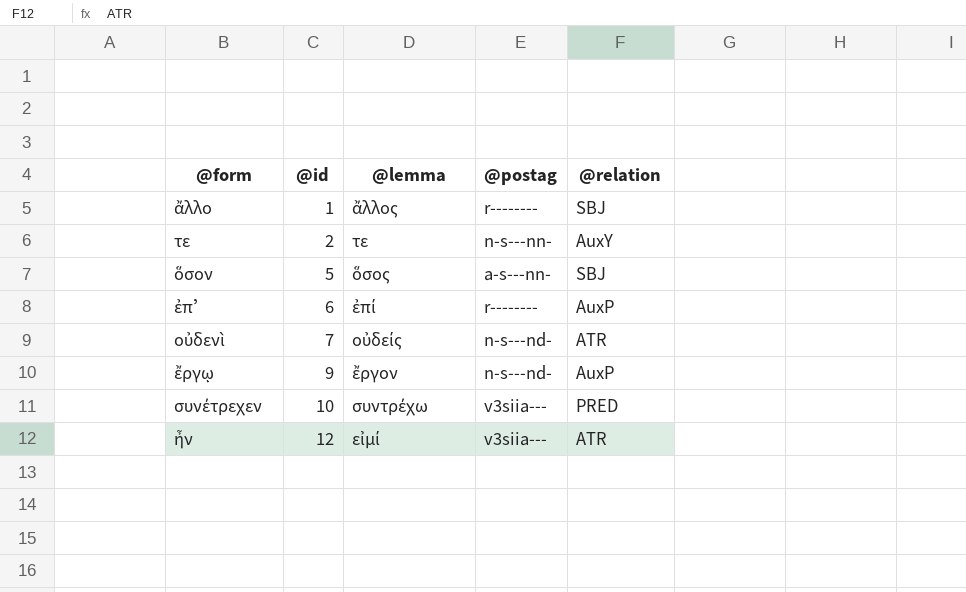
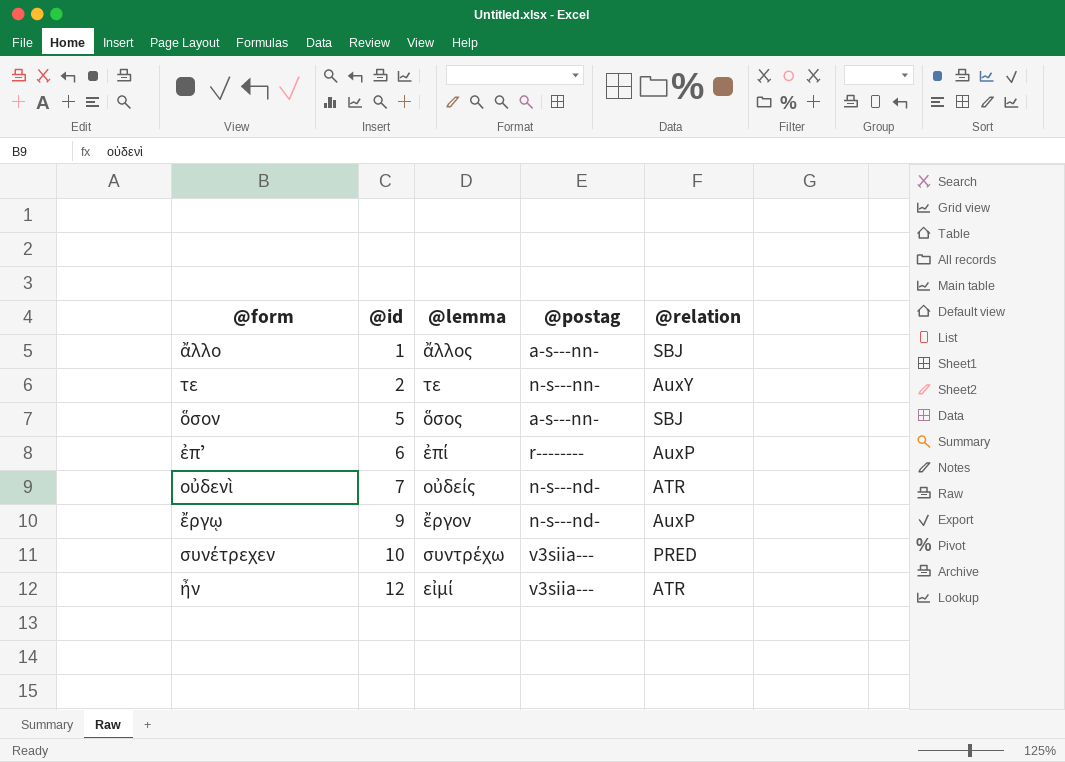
ἄλλο | @postag: r-------- -> a-s---nn-

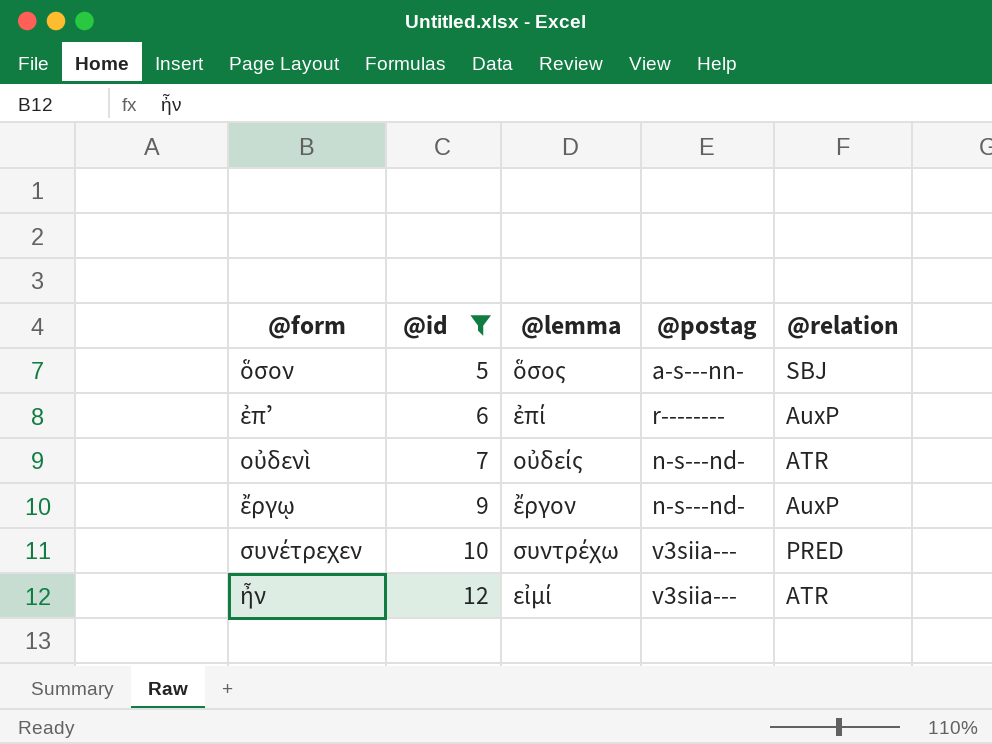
filter: none -> @id >= 5

